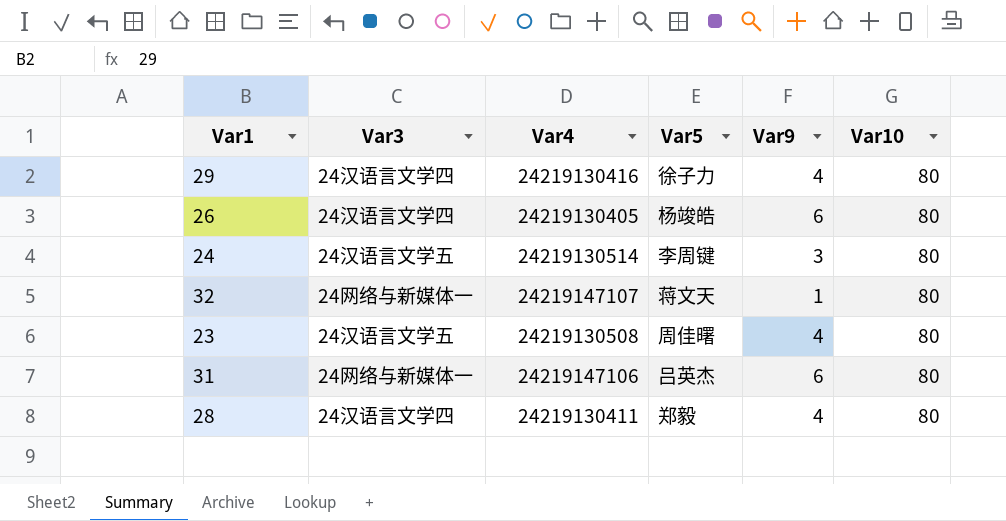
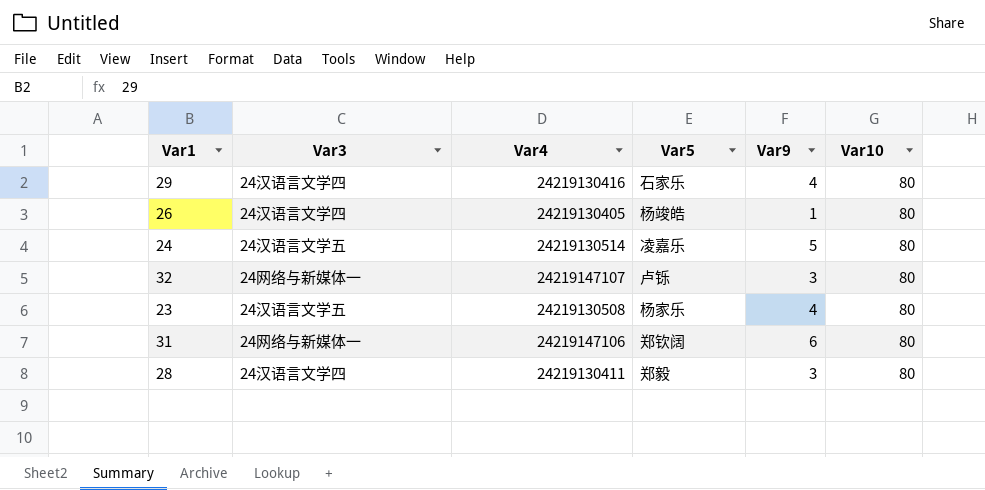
29 | Var5: 徐子力 -> 石家乐
26 | Var9: 6 -> 1
24 | Var5: 李周键 -> 凌嘉乐
24 | Var9: 3 -> 5
32 | Var5: 蒋文天 -> 卢铄
32 | Var9: 1 -> 3
23 | Var5: 周佳曙 -> 杨家乐
31 | Var5: 吕英杰 -> 郑钦阔
28 | Var9: 4 -> 3

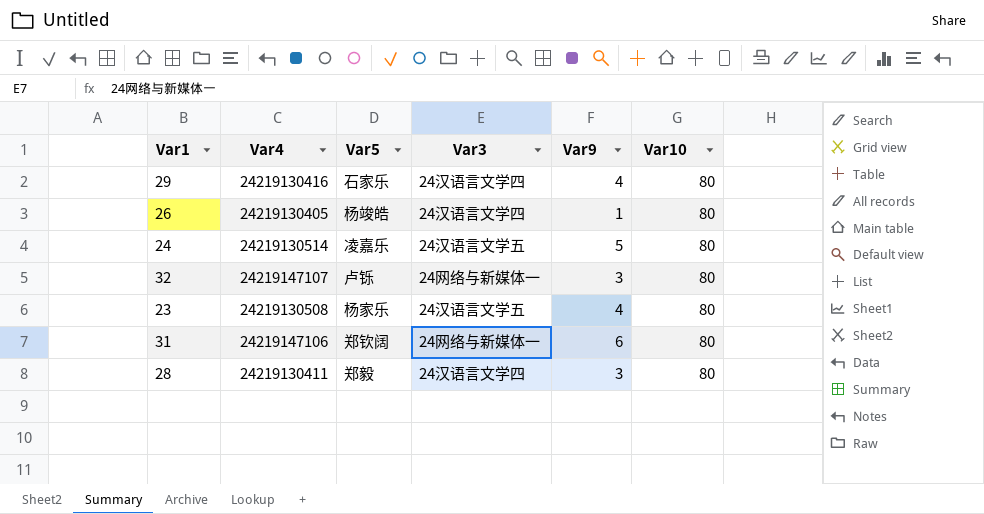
column Var3 | position: 2 -> 4

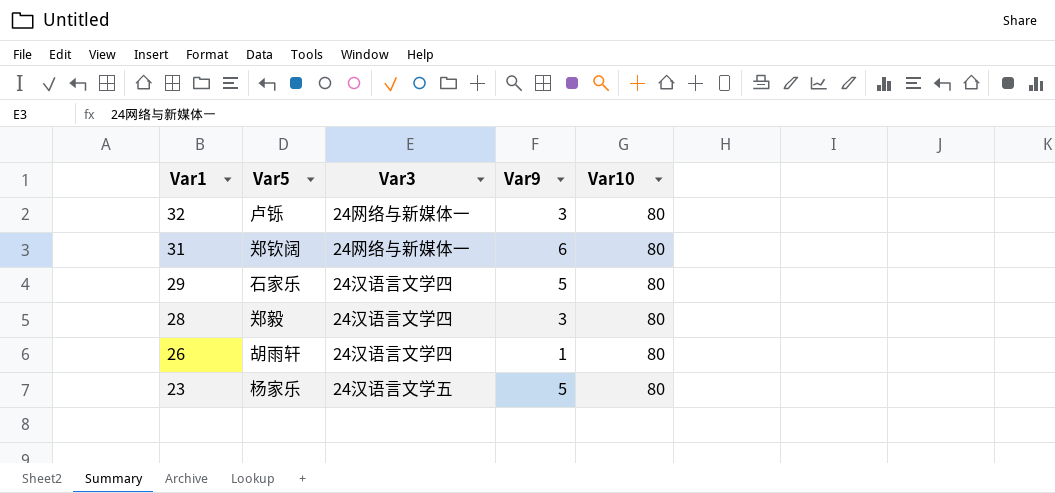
row order: none -> Var1 descending
column Var4 | position: 2 -> none
row 24: 24219130514 | 凌嘉乐 | 24汉语言文学五 | 5 | 80 -> none
29 | Var9: 4 -> 5
26 | Var5: 杨竣皓 -> 胡雨轩
23 | Var9: 4 -> 5

